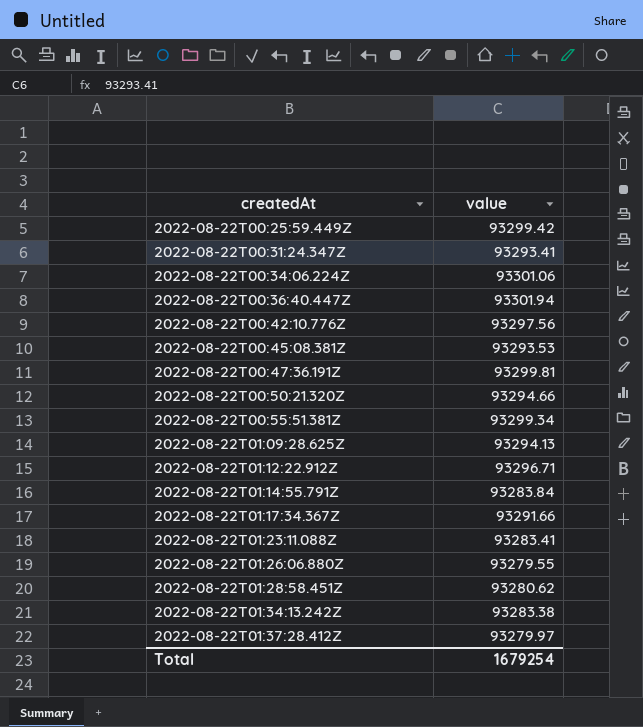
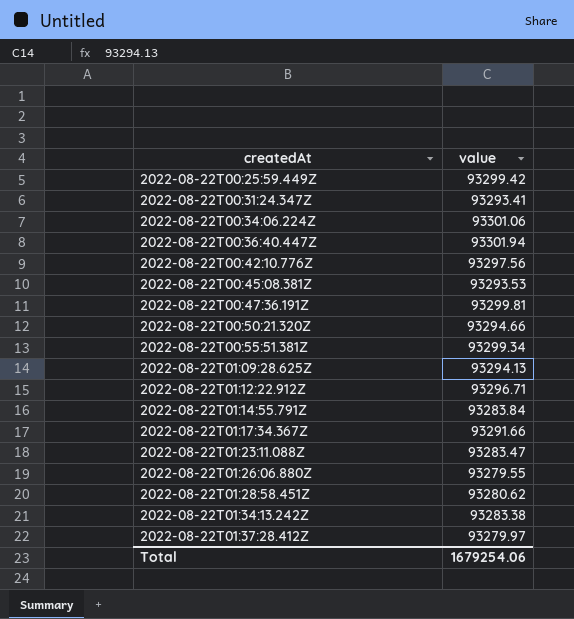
2022-08-22T01:23:11.088Z | value: 93283.41 -> 93283.47
Total | value: 1679254 -> 1679254.06

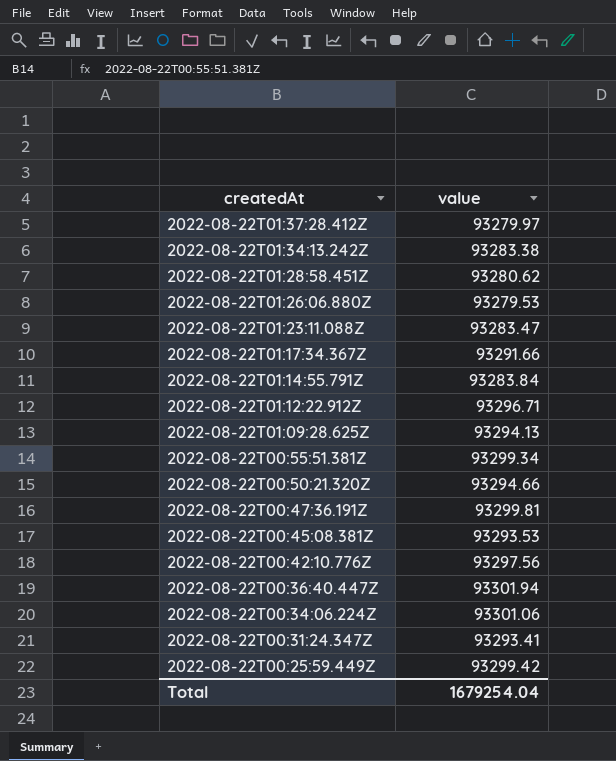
row order: createdAt ascending -> createdAt descending
2022-08-22T01:26:06.880Z | value: 93279.55 -> 93279.53
Total | value: 1679254.06 -> 1679254.04

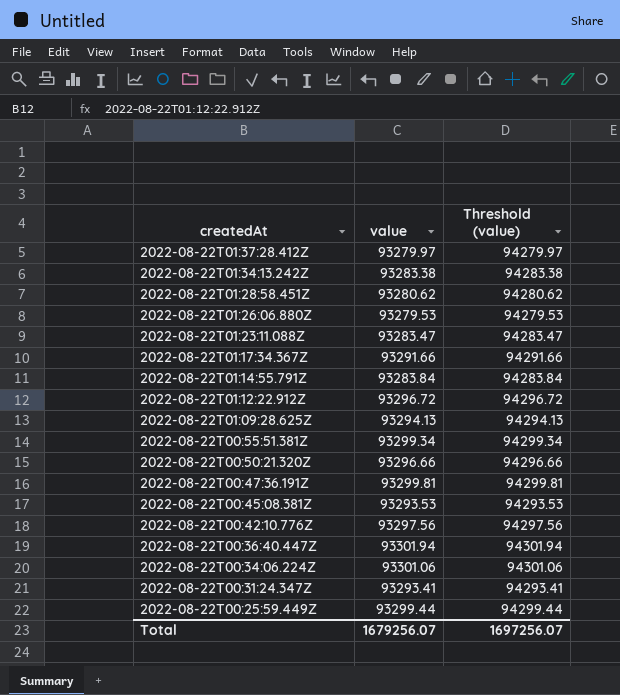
column Threshold (value) | formula: none -> [value] + 1000
2022-08-22T01:12:22.912Z | value: 93296.71 -> 93296.72
2022-08-22T00:50:21.320Z | value: 93294.66 -> 93296.66
2022-08-22T00:25:59.449Z | value: 93299.42 -> 93299.44
Total | value: 1679254.04 -> 1679256.07

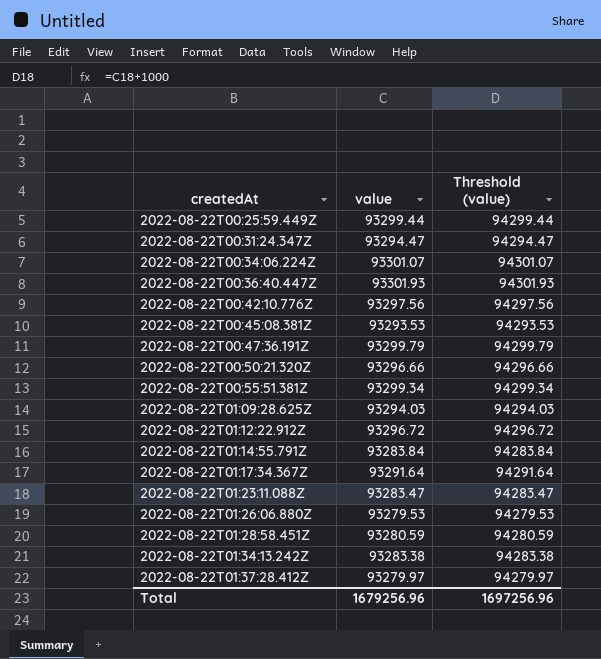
row order: createdAt descending -> createdAt ascending
2022-08-22T00:31:24.347Z | value: 93293.41 -> 93294.47
2022-08-22T00:31:24.347Z | Threshold (value): 94293.41 -> 94294.47
2022-08-22T00:34:06.224Z | value: 93301.06 -> 93301.07
2022-08-22T00:34:06.224Z | Threshold (value): 94301.06 -> 94301.07
2022-08-22T00:36:40.447Z | value: 93301.94 -> 93301.93
2022-08-22T00:36:40.447Z | Threshold (value): 94301.94 -> 94301.93
2022-08-22T00:47:36.191Z | value: 93299.81 -> 93299.79
2022-08-22T00:47:36.191Z | Threshold (value): 94299.81 -> 94299.79
2022-08-22T01:09:28.625Z | value: 93294.13 -> 93294.03
2022-08-22T01:09:28.625Z | Threshold (value): 94294.13 -> 94294.03
2022-08-22T01:17:34.367Z | value: 93291.66 -> 93291.64
2022-08-22T01:17:34.367Z | Threshold (value): 94291.66 -> 94291.64
2022-08-22T01:28:58.451Z | value: 93280.62 -> 93280.59
2022-08-22T01:28:58.451Z | Threshold (value): 94280.62 -> 94280.59
Total | value: 1679256.07 -> 1679256.96
Total | Threshold (value): 1697256.07 -> 1697256.96

